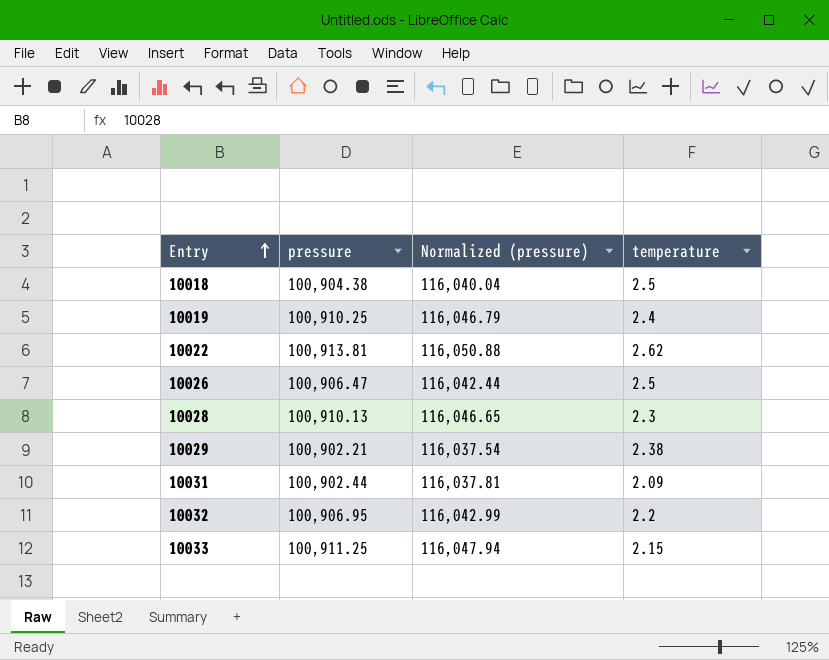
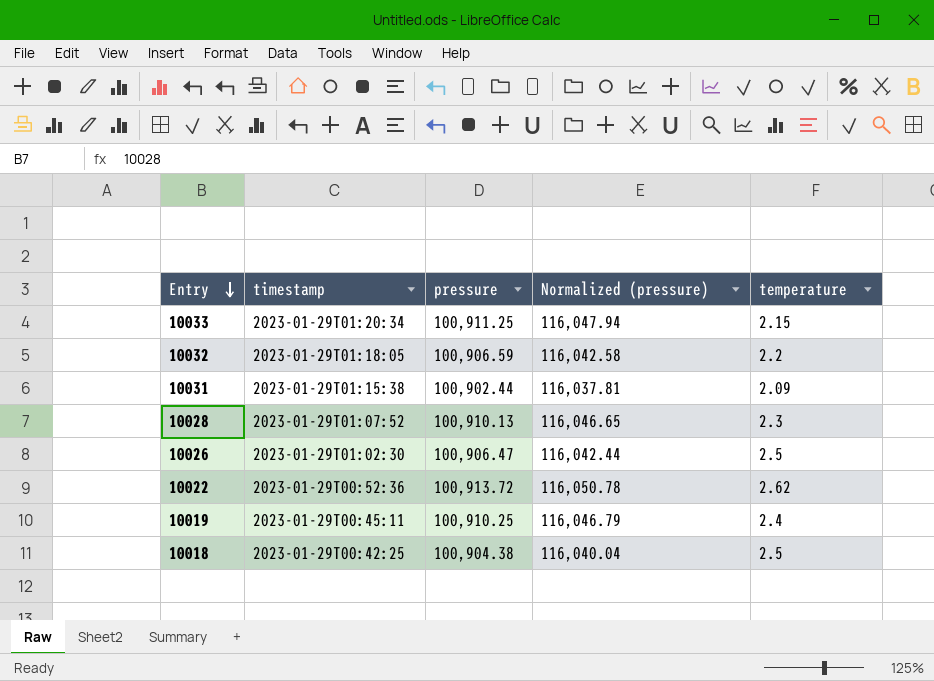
row order: Entry ascending -> Entry descending
column timestamp | position: none -> 2
row 10029: 100,902.21 | 116,037.54 | 2.38 -> none
10032 | pressure: 100,906.95 -> 100,906.59
10032 | Normalized (pressure): 116,042.99 -> 116,042.58
10022 | pressure: 100,913.81 -> 100,913.72
10022 | Normalized (pressure): 116,050.88 -> 116,050.78

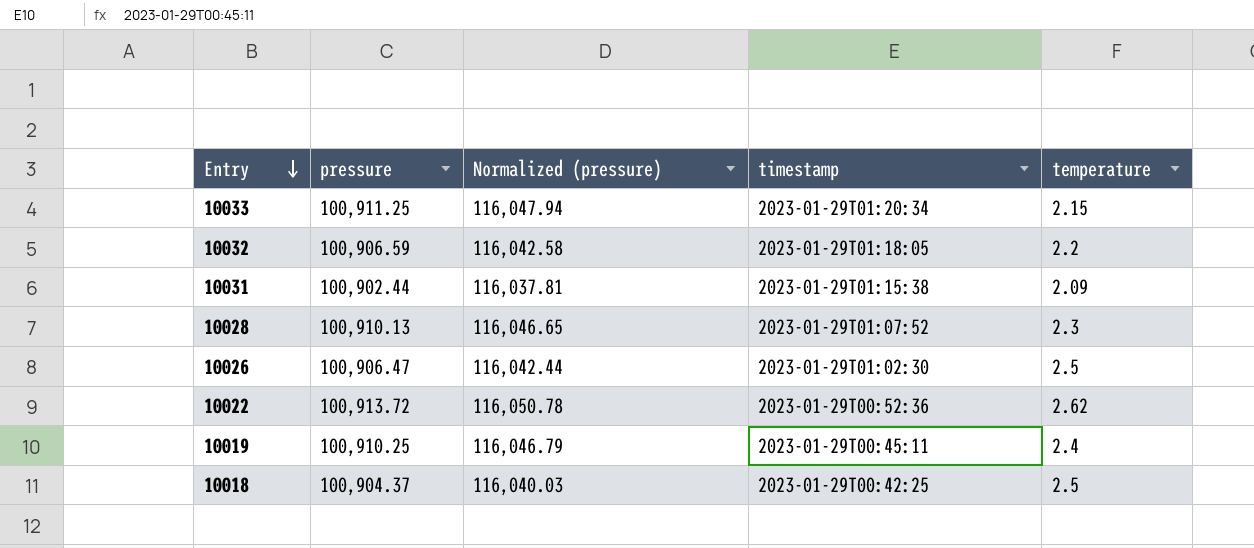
column timestamp | position: 2 -> 4
10018 | pressure: 100,904.38 -> 100,904.37
10018 | Normalized (pressure): 116,040.04 -> 116,040.03

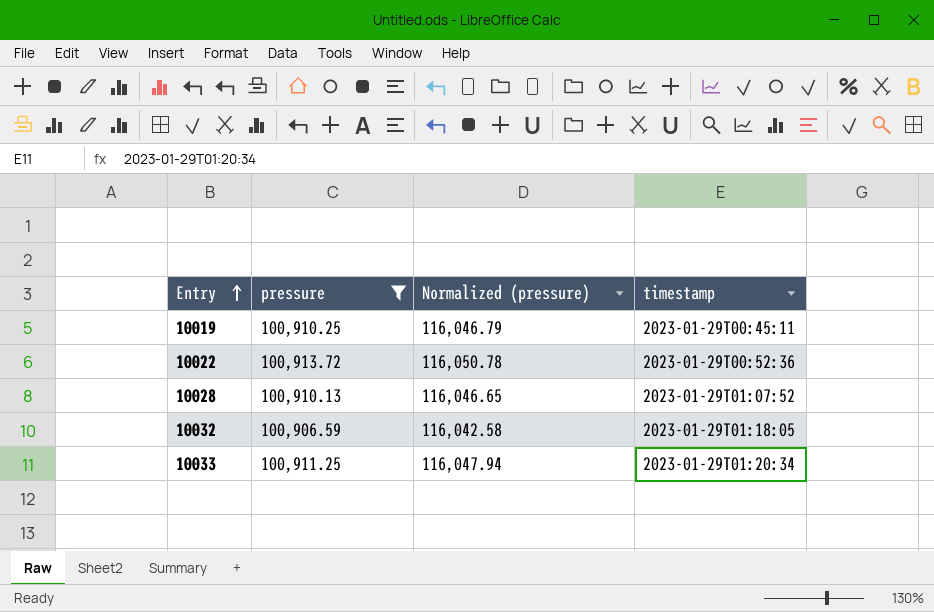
filter: none -> pressure >= 100,906.59
row order: Entry descending -> Entry ascending
column temperature | position: 5 -> none

